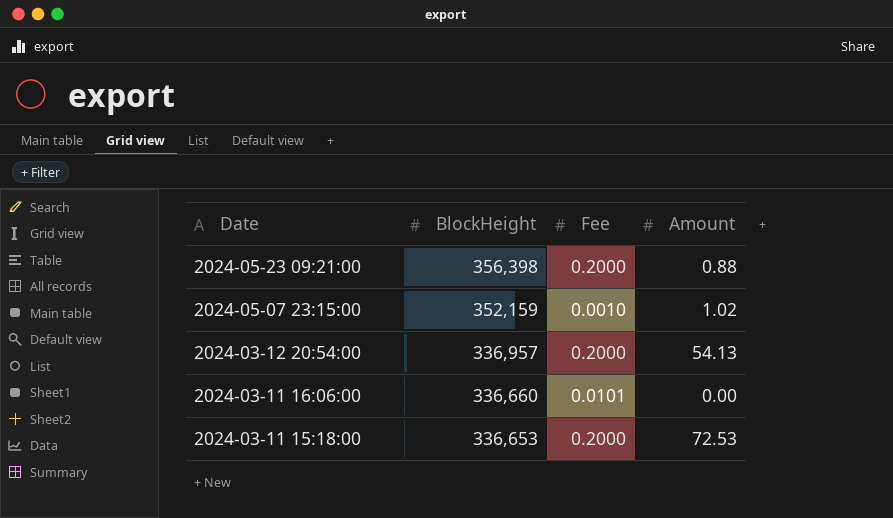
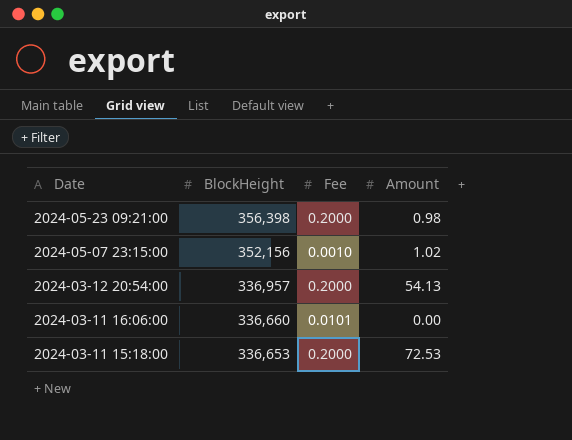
2024-05-23 09:21:00 | Amount: 0.88 -> 0.98
2024-05-07 23:15:00 | BlockHeight: 352,159 -> 352,156

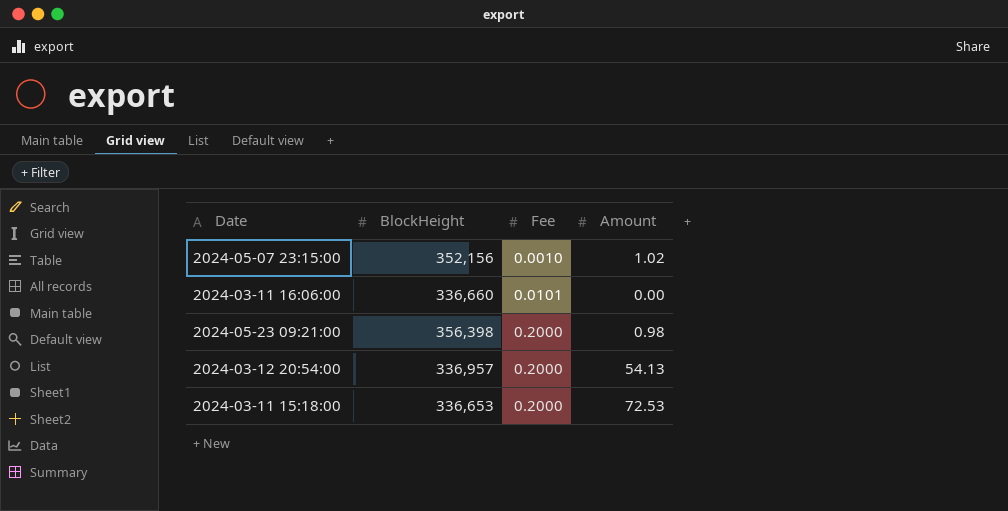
row order: Date descending -> Fee ascending

